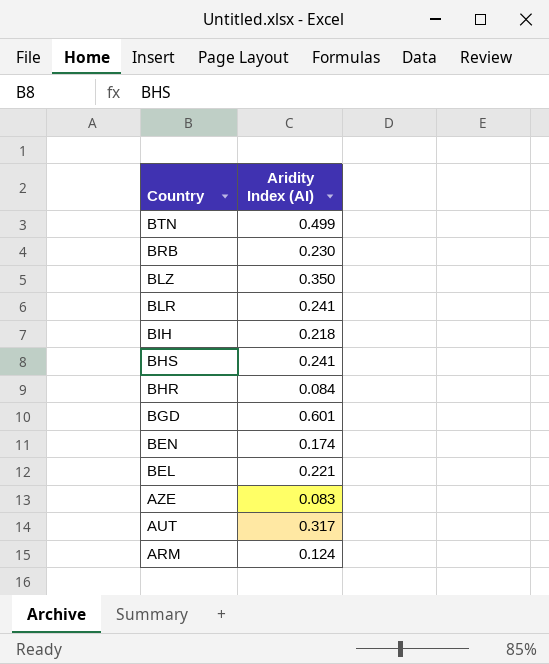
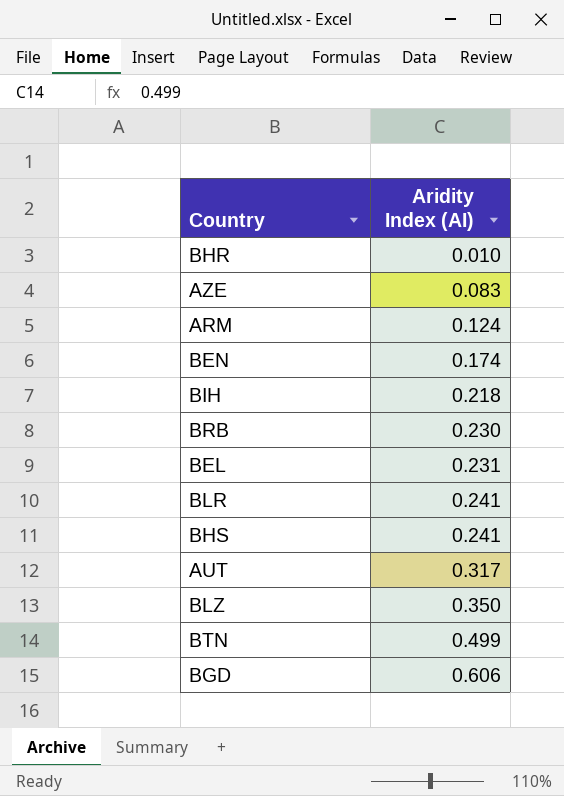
row order: Country descending -> Aridity Index (AI) ascending
BHR | Aridity Index (AI): 0.084 -> 0.010
BEL | Aridity Index (AI): 0.221 -> 0.231
BGD | Aridity Index (AI): 0.601 -> 0.606

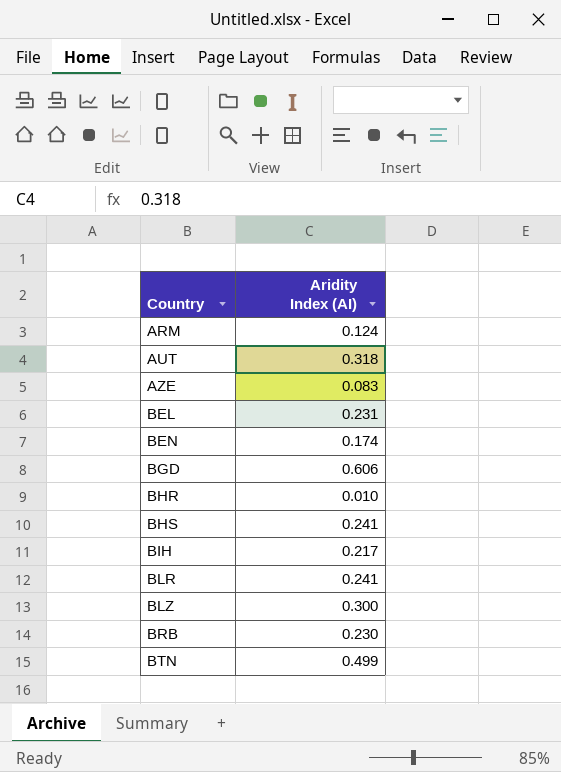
row order: Aridity Index (AI) ascending -> Country ascending
AUT | Aridity Index (AI): 0.317 -> 0.318
BIH | Aridity Index (AI): 0.218 -> 0.217
BLZ | Aridity Index (AI): 0.350 -> 0.300

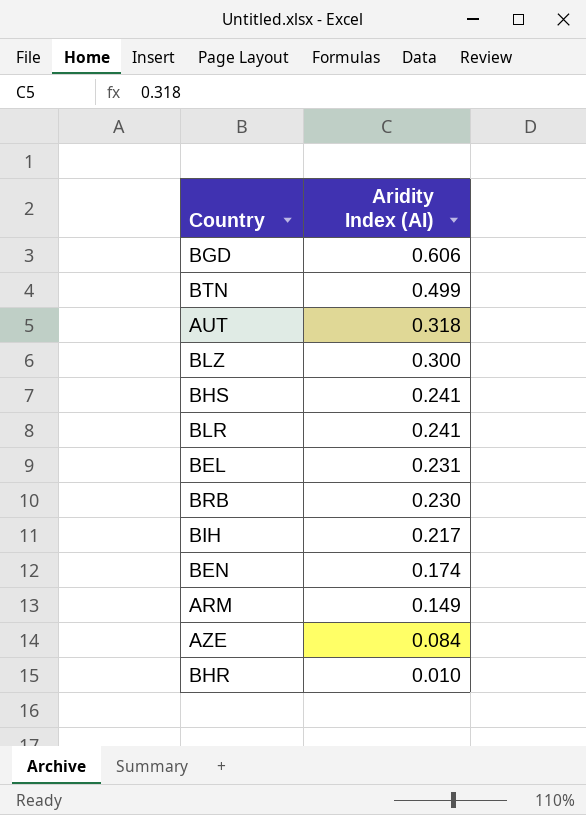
row order: Country ascending -> Aridity Index (AI) descending
ARM | Aridity Index (AI): 0.124 -> 0.149
AZE | Aridity Index (AI): 0.083 -> 0.084

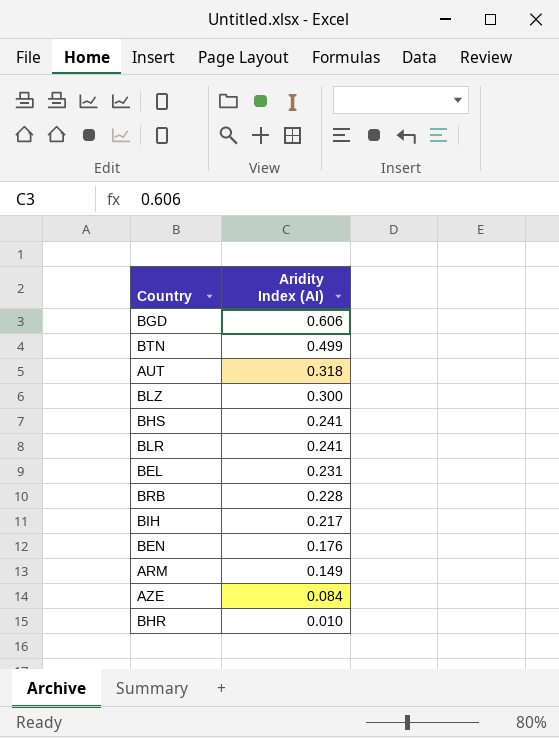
BRB | Aridity Index (AI): 0.230 -> 0.228
BEN | Aridity Index (AI): 0.174 -> 0.176

